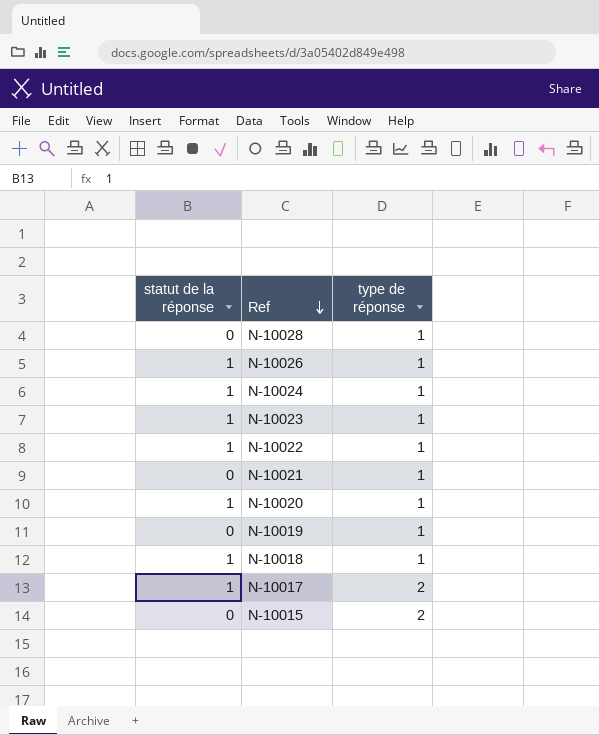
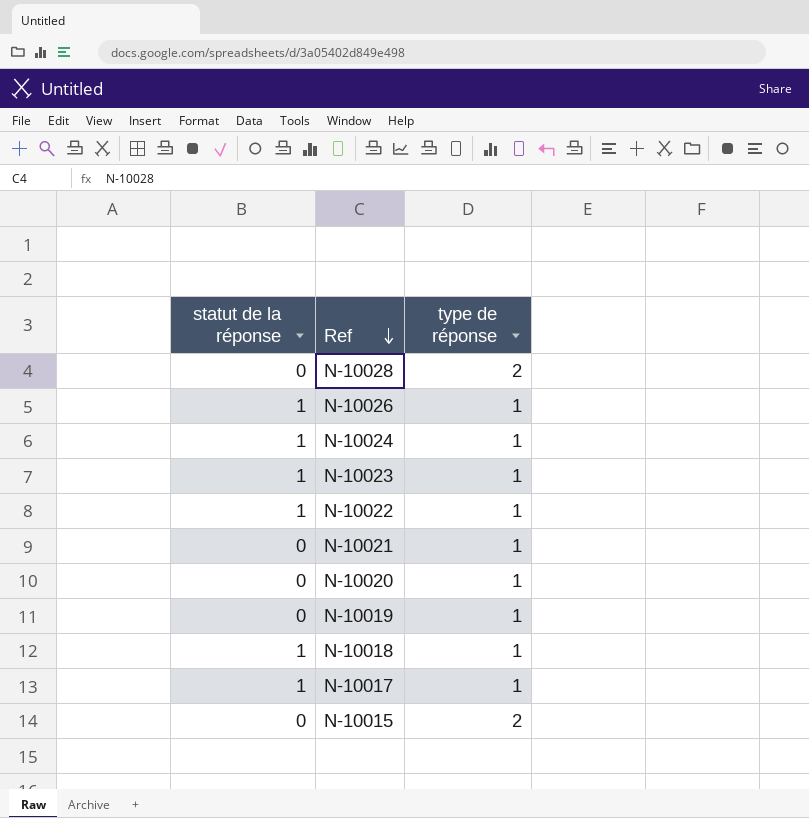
N-10028 | type de réponse: 1 -> 2
N-10020 | statut de la réponse: 1 -> 0
N-10017 | type de réponse: 2 -> 1

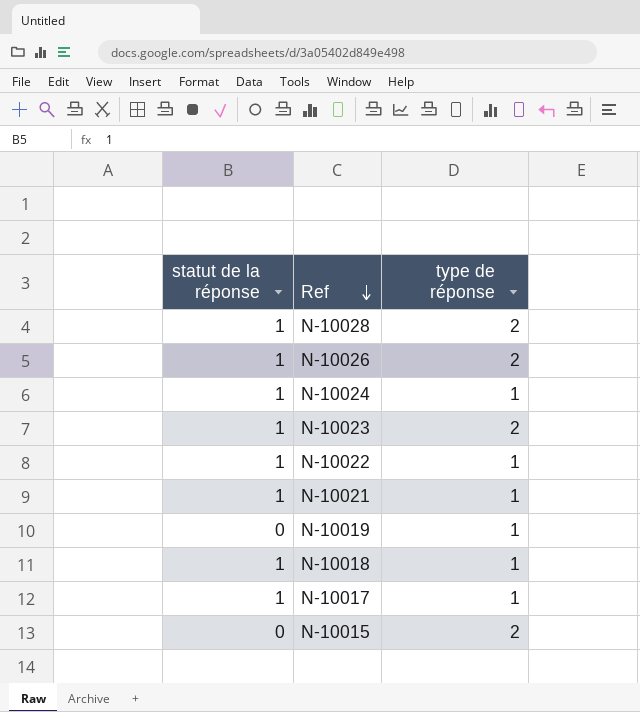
row N-10020: 0 | 1 -> none
N-10028 | statut de la réponse: 0 -> 1
N-10026 | type de réponse: 1 -> 2
N-10023 | type de réponse: 1 -> 2
N-10021 | statut de la réponse: 0 -> 1

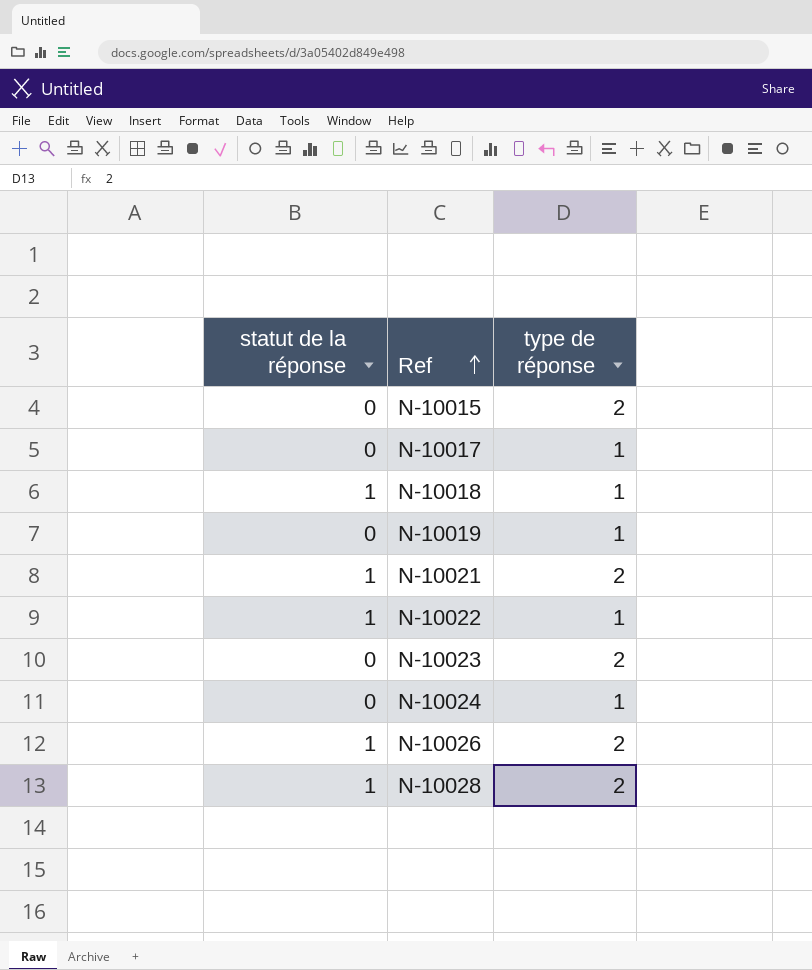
row order: Ref descending -> Ref ascending
N-10017 | statut de la réponse: 1 -> 0
N-10021 | type de réponse: 1 -> 2
N-10023 | statut de la réponse: 1 -> 0
N-10024 | statut de la réponse: 1 -> 0

